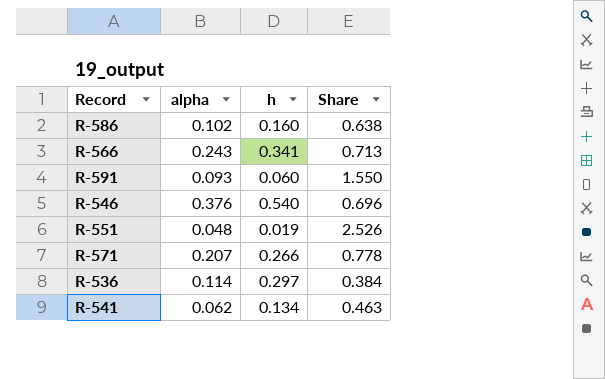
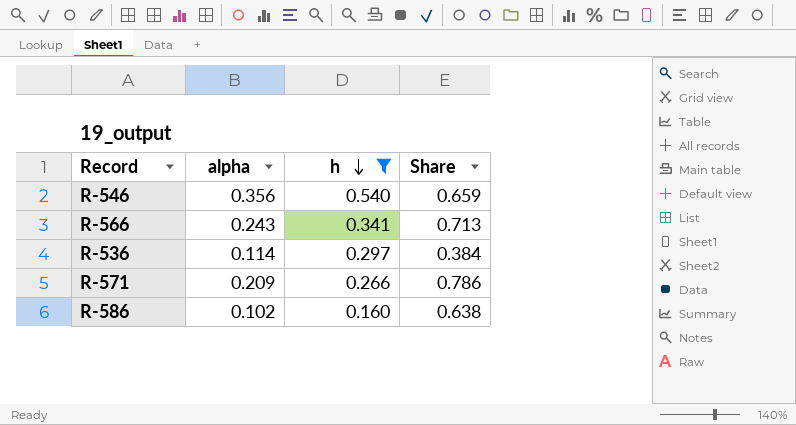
filter: none -> h >= 0.160
row order: none -> h descending
R-546 | alpha: 0.376 -> 0.356
R-546 | Share: 0.696 -> 0.659
R-571 | alpha: 0.207 -> 0.209
R-571 | Share: 0.778 -> 0.786

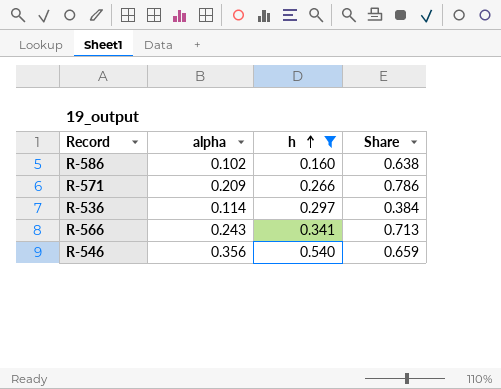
row order: h descending -> h ascending

